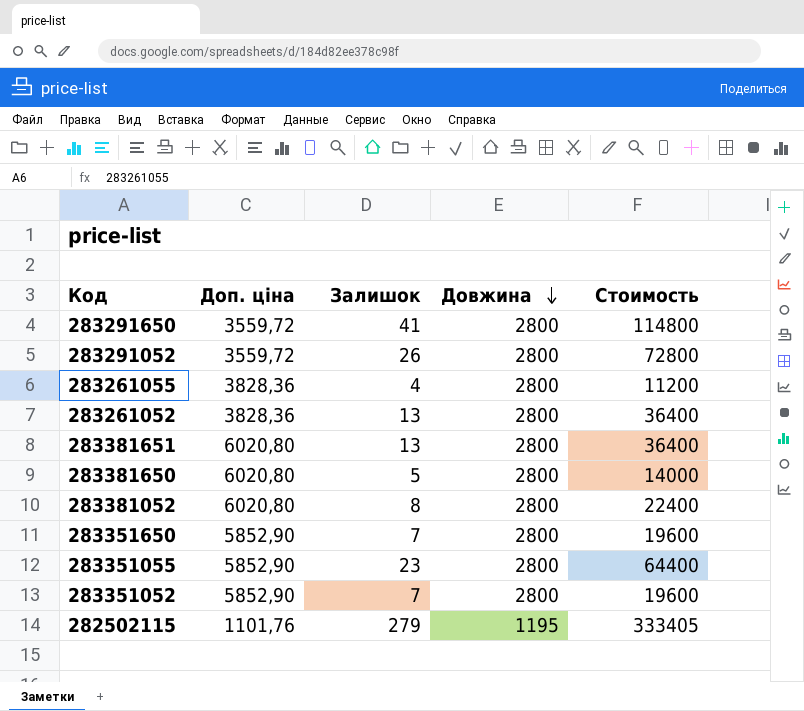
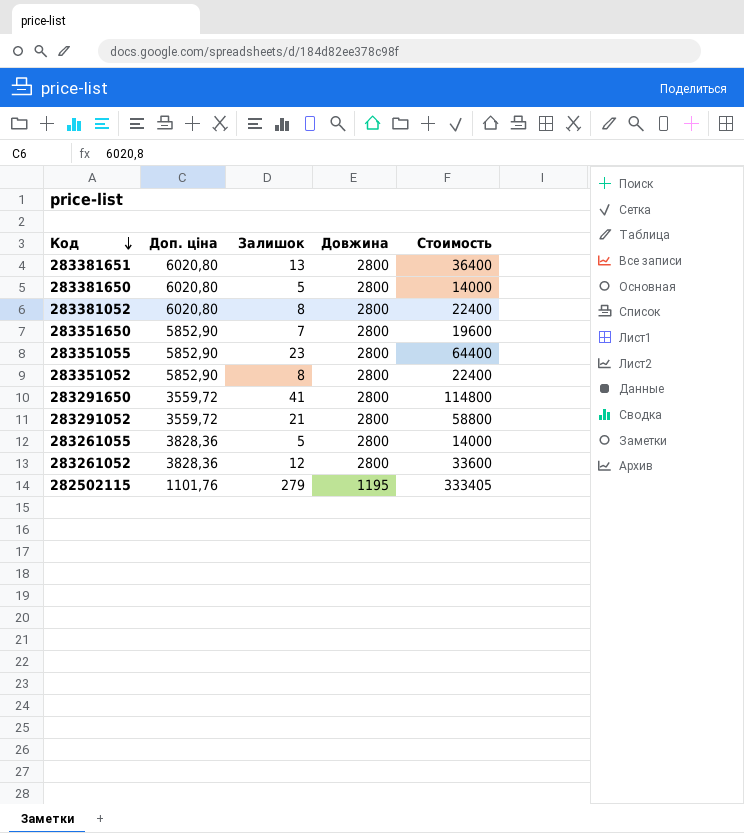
row order: Довжина descending -> Код descending
283351052 | Залишок: 7 -> 8
283351052 | Стоимость: 19600 -> 22400
283291052 | Залишок: 26 -> 21
283291052 | Стоимость: 72800 -> 58800
283261055 | Залишок: 4 -> 5
283261055 | Стоимость: 11200 -> 14000
283261052 | Залишок: 13 -> 12
283261052 | Стоимость: 36400 -> 33600

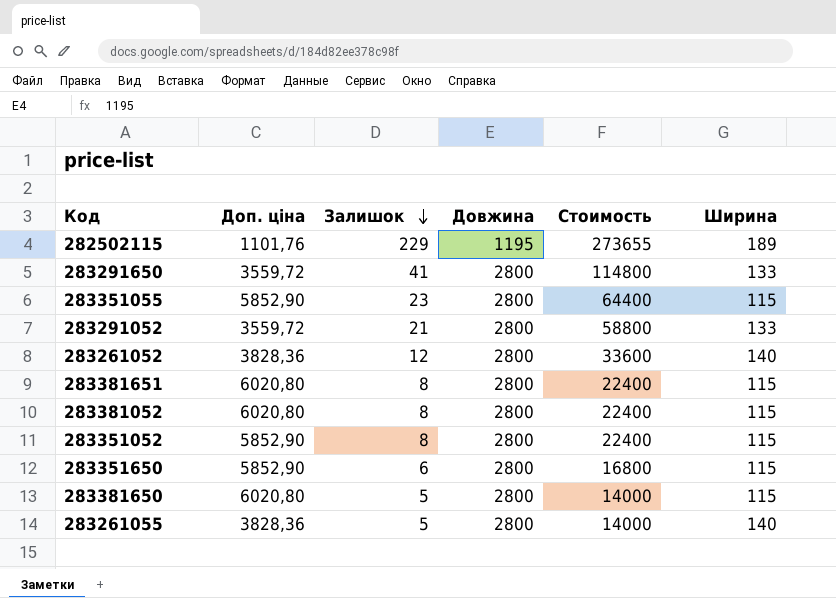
row order: Код descending -> Залишок descending
column Ширина | position: none -> 6
282502115 | Залишок: 279 -> 229
282502115 | Стоимость: 333405 -> 273655
283381651 | Залишок: 13 -> 8
283381651 | Стоимость: 36400 -> 22400
283351650 | Залишок: 7 -> 6
283351650 | Стоимость: 19600 -> 16800

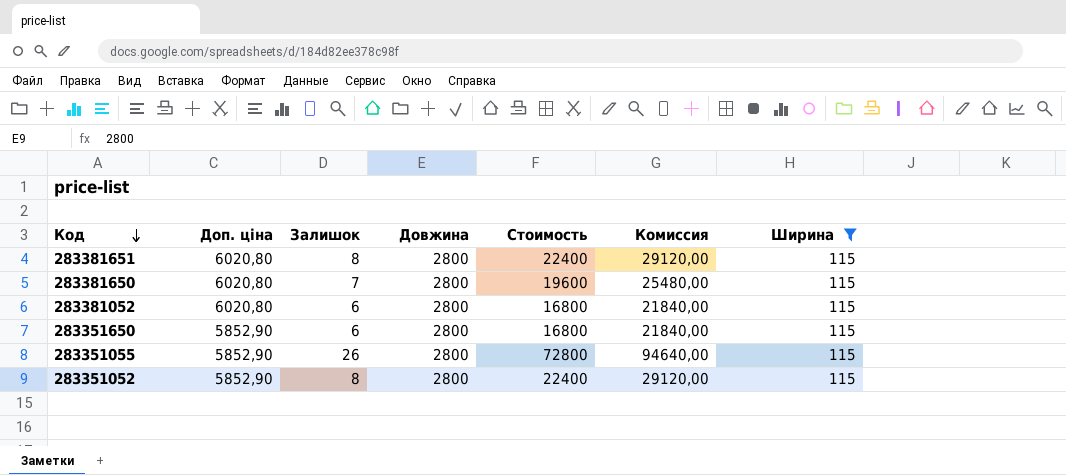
filter: none -> Ширина = 115
row order: Залишок descending -> Код descending
column Комиссия | formula: none -> [Стоимость] * 1,3
283381650 | Залишок: 5 -> 7
283381650 | Стоимость: 14000 -> 19600
283381052 | Залишок: 8 -> 6
283381052 | Стоимость: 22400 -> 16800
283351055 | Залишок: 23 -> 26
283351055 | Стоимость: 64400 -> 72800

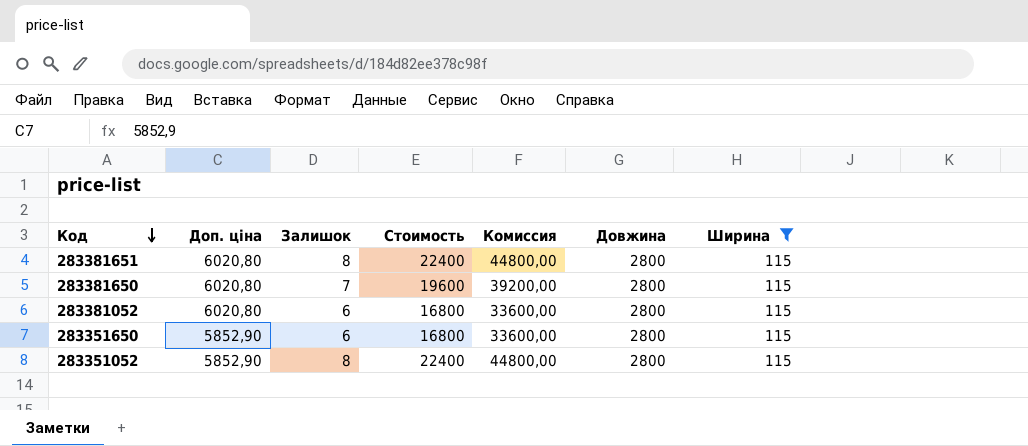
column Комиссия | formula: [Стоимость] * 1,3 -> [Стоимость] * 2
column Довжина | position: 4 -> 6
row 283351055: 5852,90 | 26 | 2800 | 72800 | 94640,00 | 115 -> none

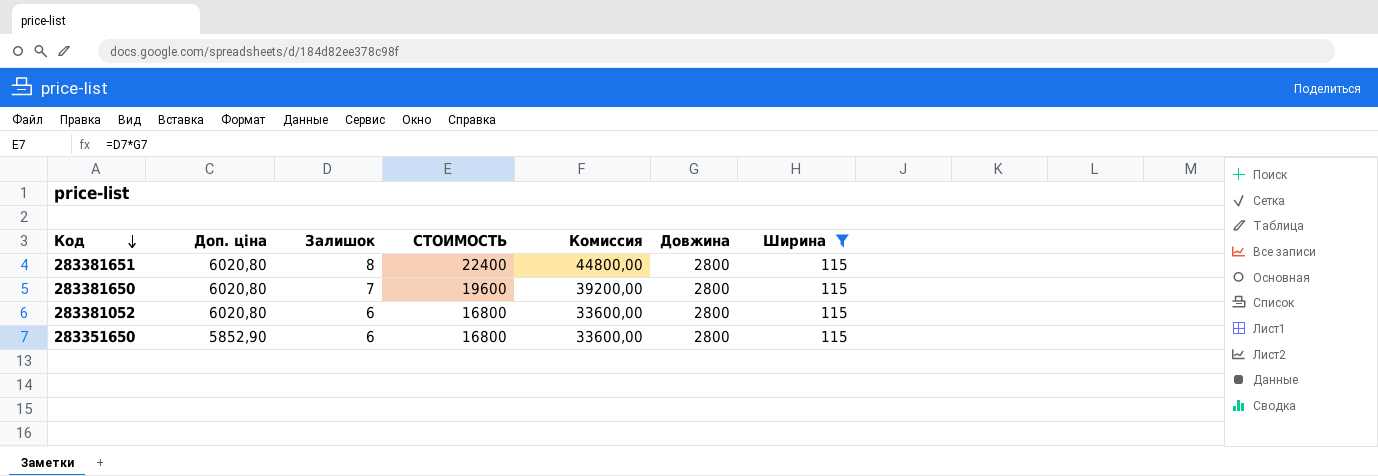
column name: Стоимость -> СТОИМОСТЬ
row 283351052: 5852,90 | 8 | 22400 | 44800,00 | 2800 | 115 -> none

